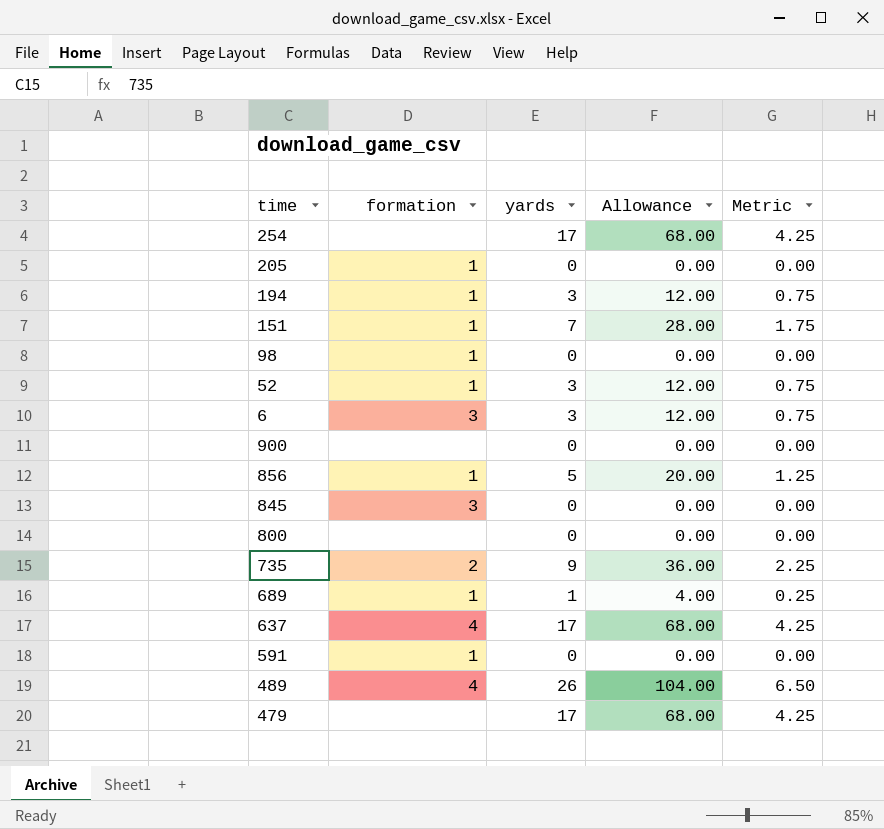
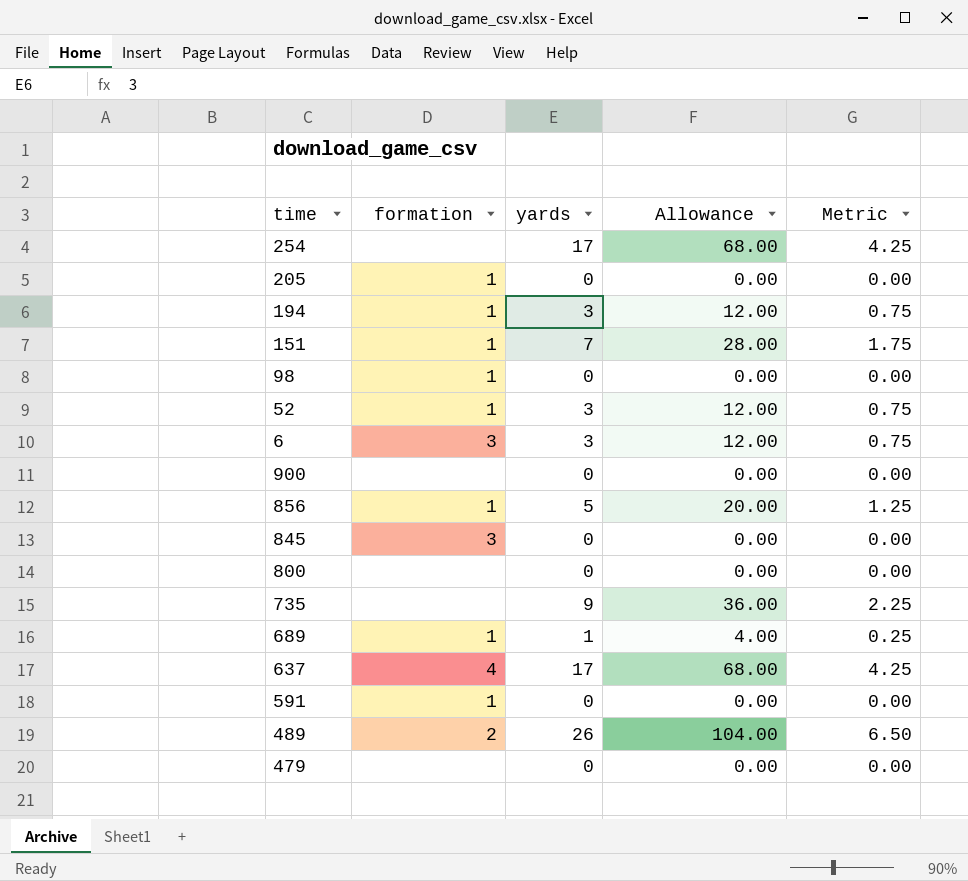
735 | formation: 2 -> none
489 | formation: 4 -> 2
479 | yards: 17 -> 0
479 | Allowance: 68.00 -> 0.00
479 | Metric: 4.25 -> 0.00

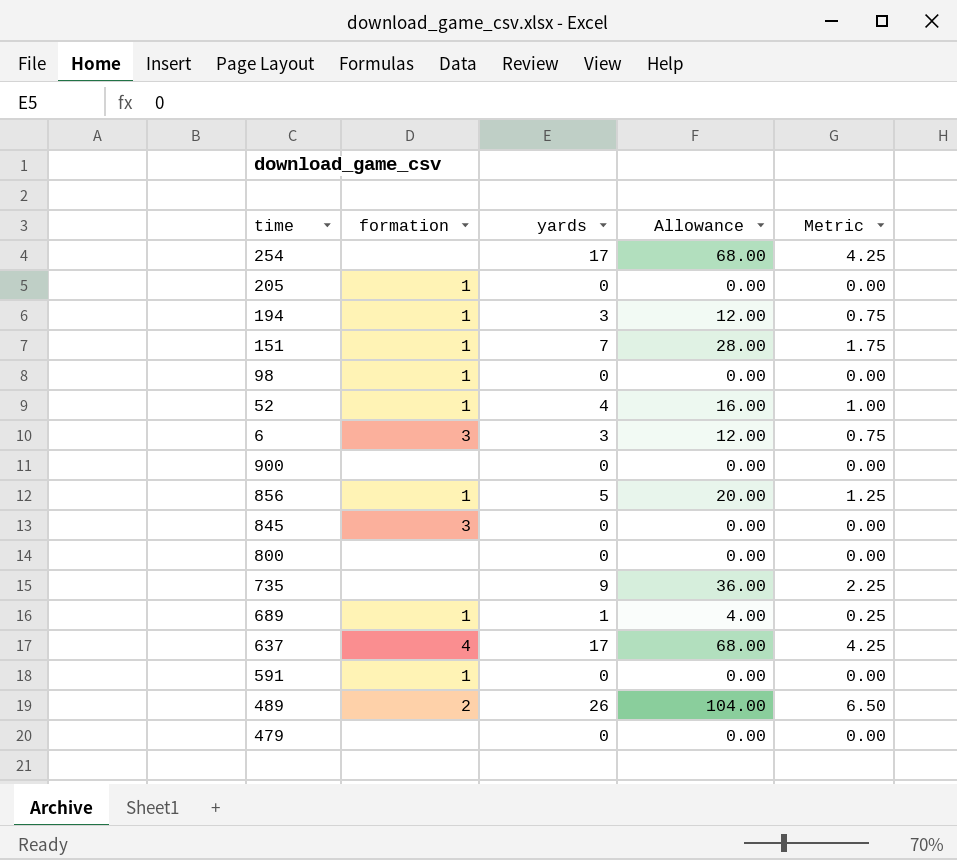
52 | yards: 3 -> 4
52 | Allowance: 12.00 -> 16.00
52 | Metric: 0.75 -> 1.00

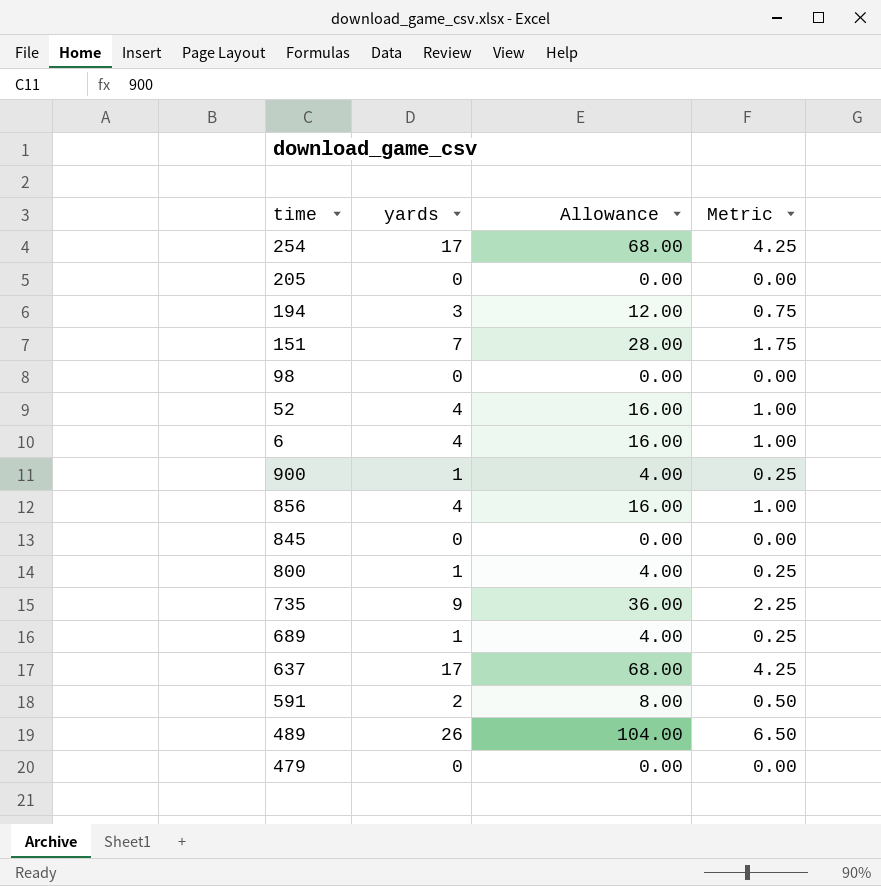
column formation | position: 2 -> none
6 | yards: 3 -> 4
6 | Allowance: 12.00 -> 16.00
6 | Metric: 0.75 -> 1.00
900 | yards: 0 -> 1
900 | Allowance: 0.00 -> 4.00
900 | Metric: 0.00 -> 0.25
856 | yards: 5 -> 4
856 | Allowance: 20.00 -> 16.00
856 | Metric: 1.25 -> 1.00
800 | yards: 0 -> 1
800 | Allowance: 0.00 -> 4.00
800 | Metric: 0.00 -> 0.25
591 | yards: 0 -> 2
591 | Allowance: 0.00 -> 8.00
591 | Metric: 0.00 -> 0.50

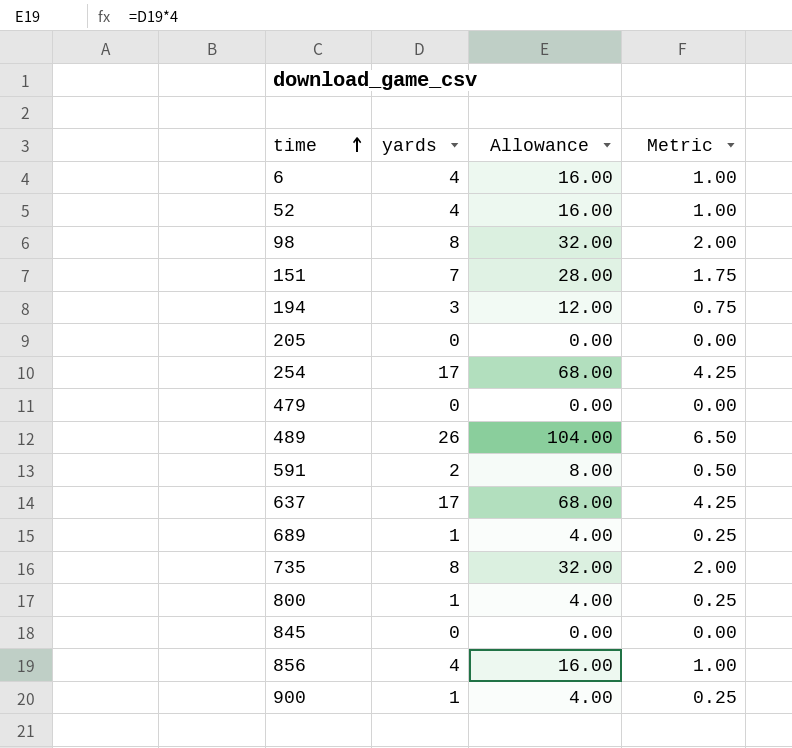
row order: none -> time ascending
98 | yards: 0 -> 8
98 | Allowance: 0.00 -> 32.00
98 | Metric: 0.00 -> 2.00
735 | yards: 9 -> 8
735 | Allowance: 36.00 -> 32.00
735 | Metric: 2.25 -> 2.00

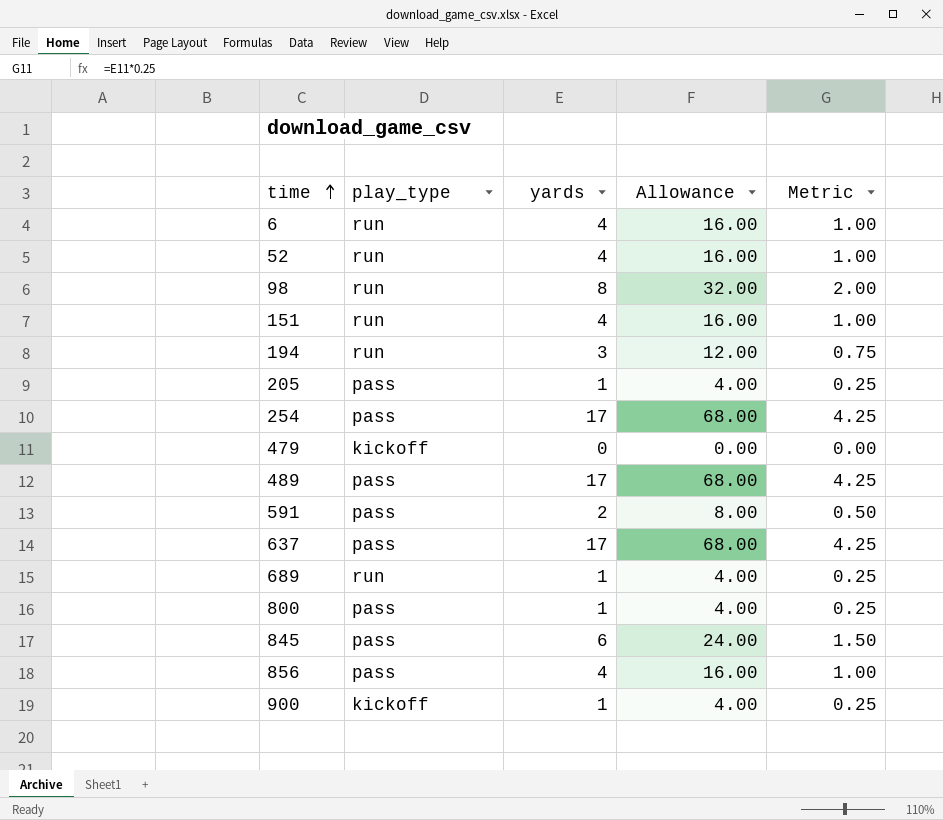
column play_type | position: none -> 2
row 735: 8 | 32.00 | 2.00 -> none
151 | yards: 7 -> 4
151 | Allowance: 28.00 -> 16.00
151 | Metric: 1.75 -> 1.00
205 | yards: 0 -> 1
205 | Allowance: 0.00 -> 4.00
205 | Metric: 0.00 -> 0.25
489 | yards: 26 -> 17
489 | Allowance: 104.00 -> 68.00
489 | Metric: 6.50 -> 4.25
845 | yards: 0 -> 6
845 | Allowance: 0.00 -> 24.00
845 | Metric: 0.00 -> 1.50

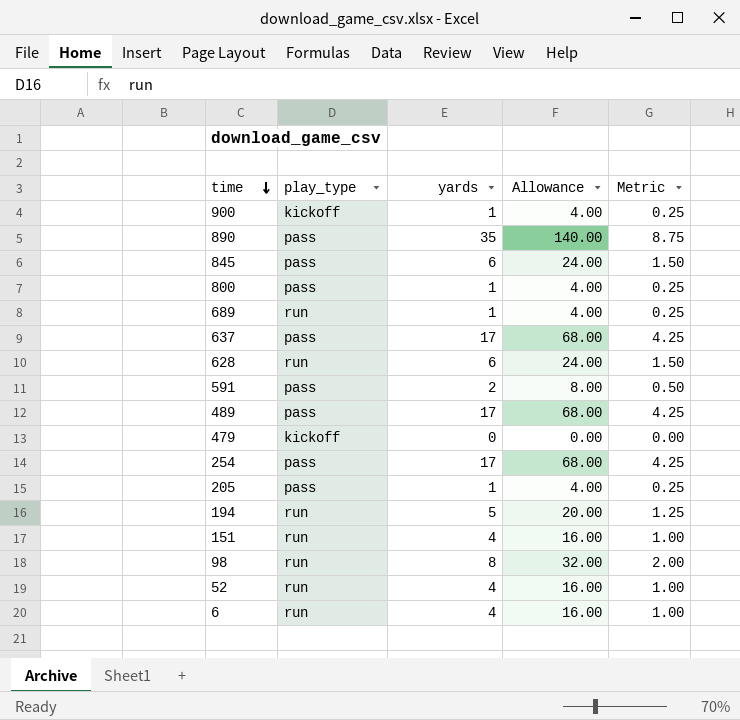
row order: time ascending -> time descending
row 856: pass | 4 | 16.00 | 1.00 -> none
row 890: none -> pass | 35 | 140.00 | 8.75
row 628: none -> run | 6 | 24.00 | 1.50
194 | yards: 3 -> 5
194 | Allowance: 12.00 -> 20.00
194 | Metric: 0.75 -> 1.25

